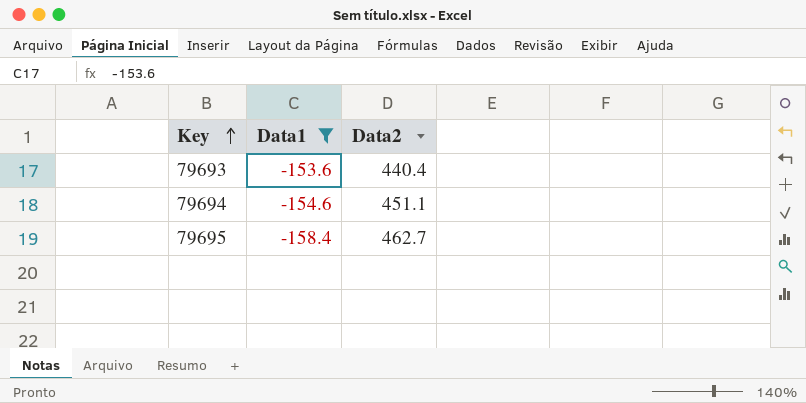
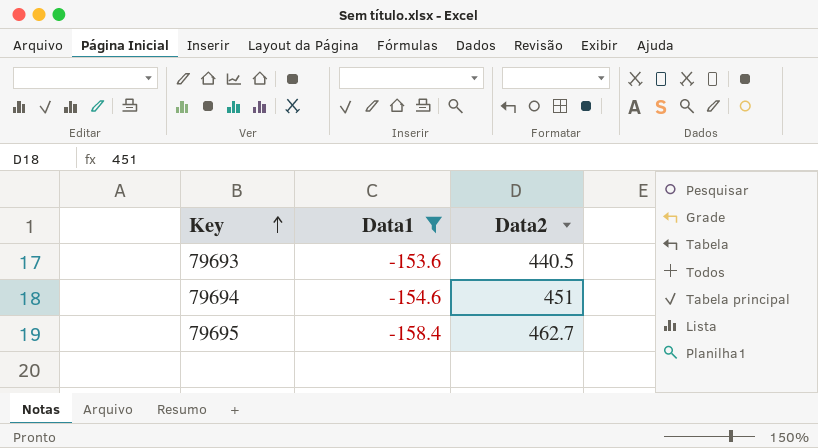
79693 | Data2: 440.4 -> 440.5
79694 | Data2: 451.1 -> 451

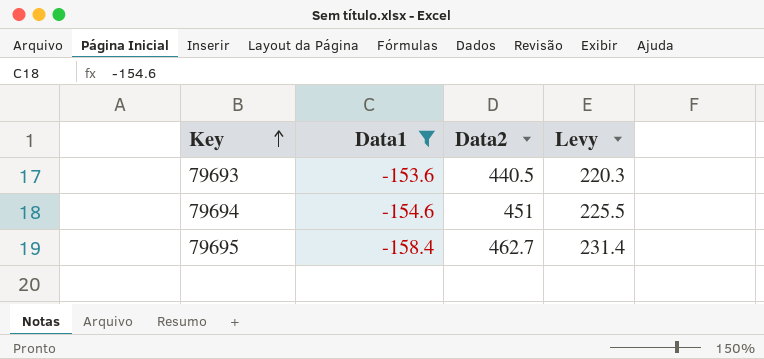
column Levy | formula: none -> [Data2] * 0.5

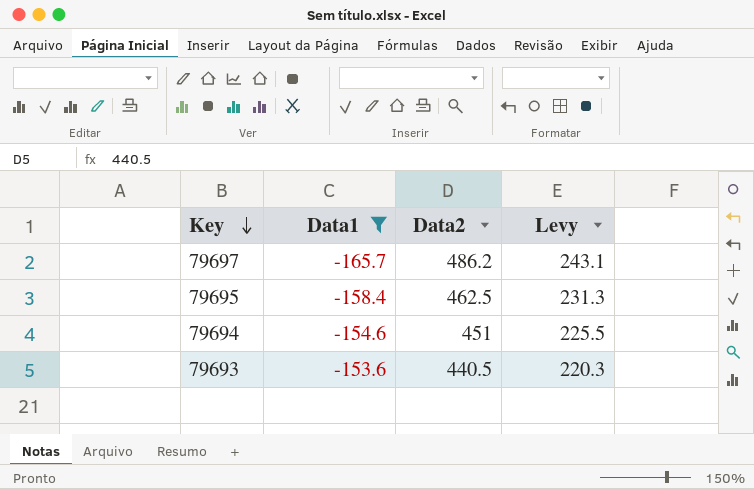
row order: Key ascending -> Key descending
row 79697: none -> -165.7 | 486.2 | 243.1
79695 | Data2: 462.7 -> 462.5
79695 | Levy: 231.4 -> 231.3

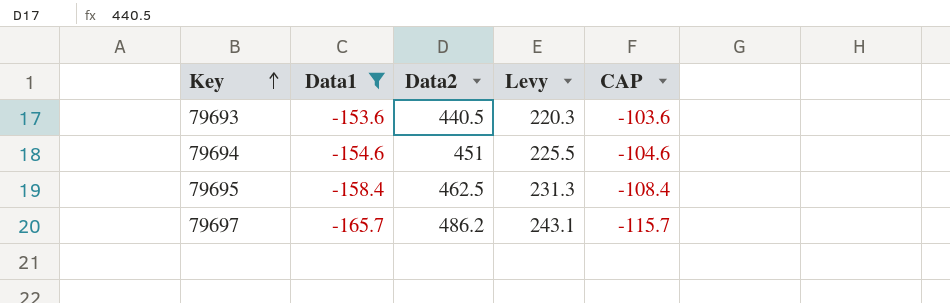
row order: Key descending -> Key ascending
column CAP | formula: none -> [Data1] + 50

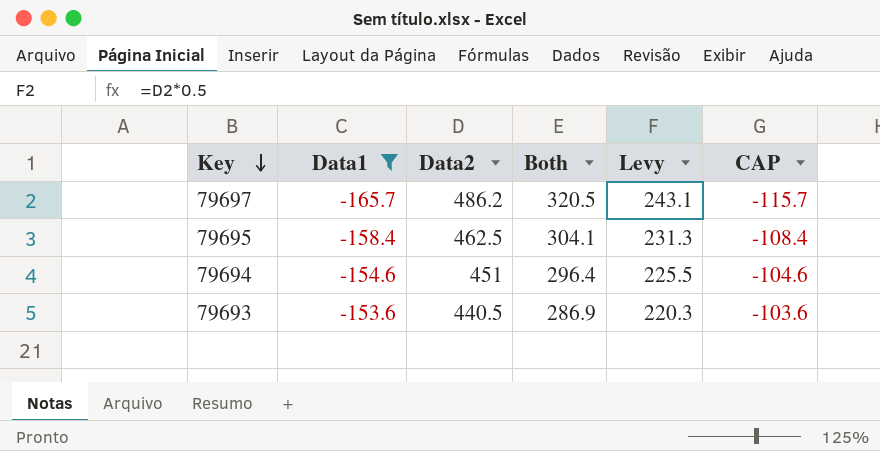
row order: Key ascending -> Key descending
column Both | formula: none -> [Data1] + [Data2]

